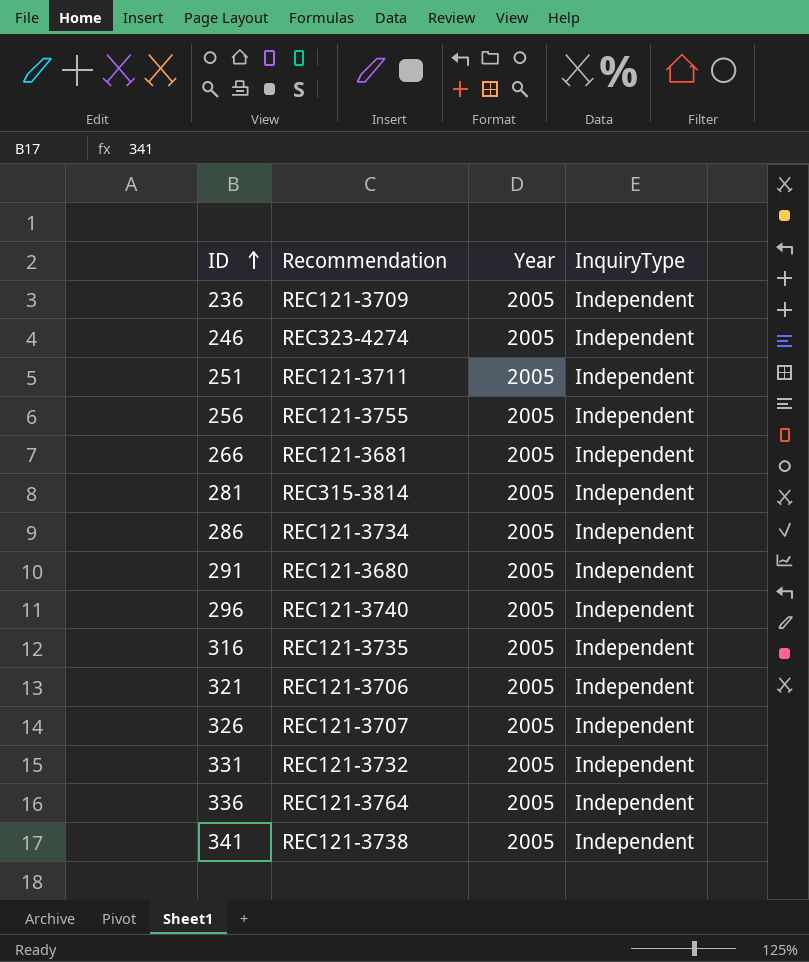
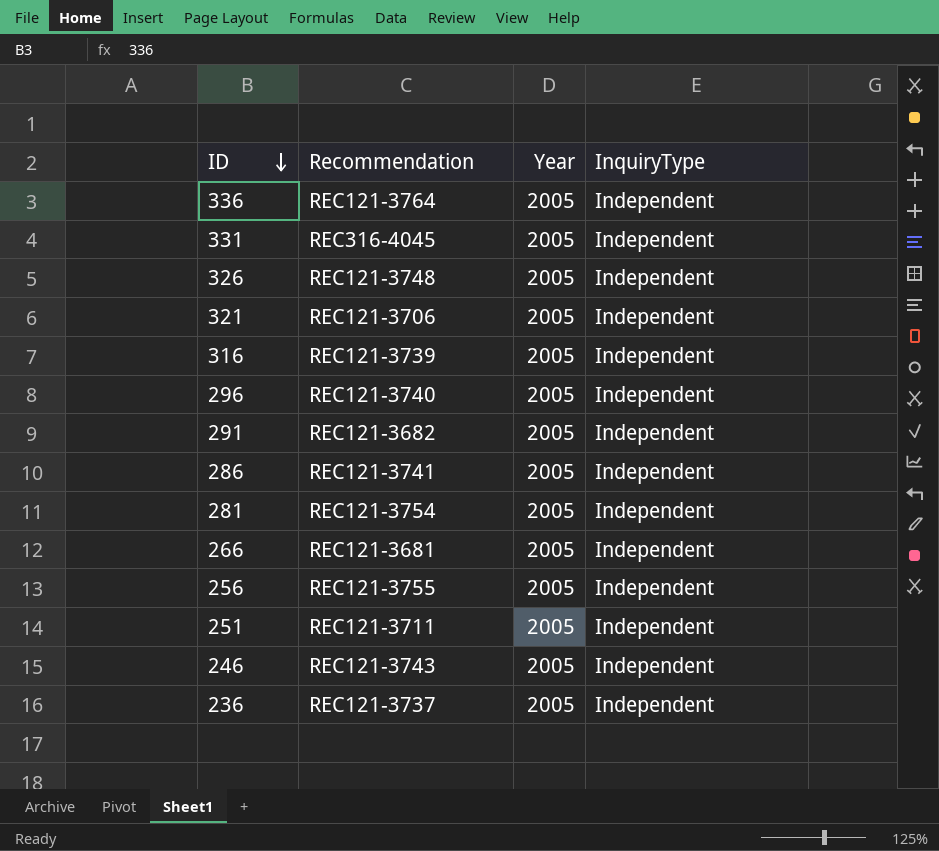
row order: ID ascending -> ID descending
row 341: REC121-3738 | 2005 | Independent -> none
331 | Recommendation: REC121-3732 -> REC316-4045
326 | Recommendation: REC121-3707 -> REC121-3748
316 | Recommendation: REC121-3735 -> REC121-3739
291 | Recommendation: REC121-3680 -> REC121-3682
286 | Recommendation: REC121-3734 -> REC121-3741
281 | Recommendation: REC315-3814 -> REC121-3754
246 | Recommendation: REC323-4274 -> REC121-3743
236 | Recommendation: REC121-3709 -> REC121-3737

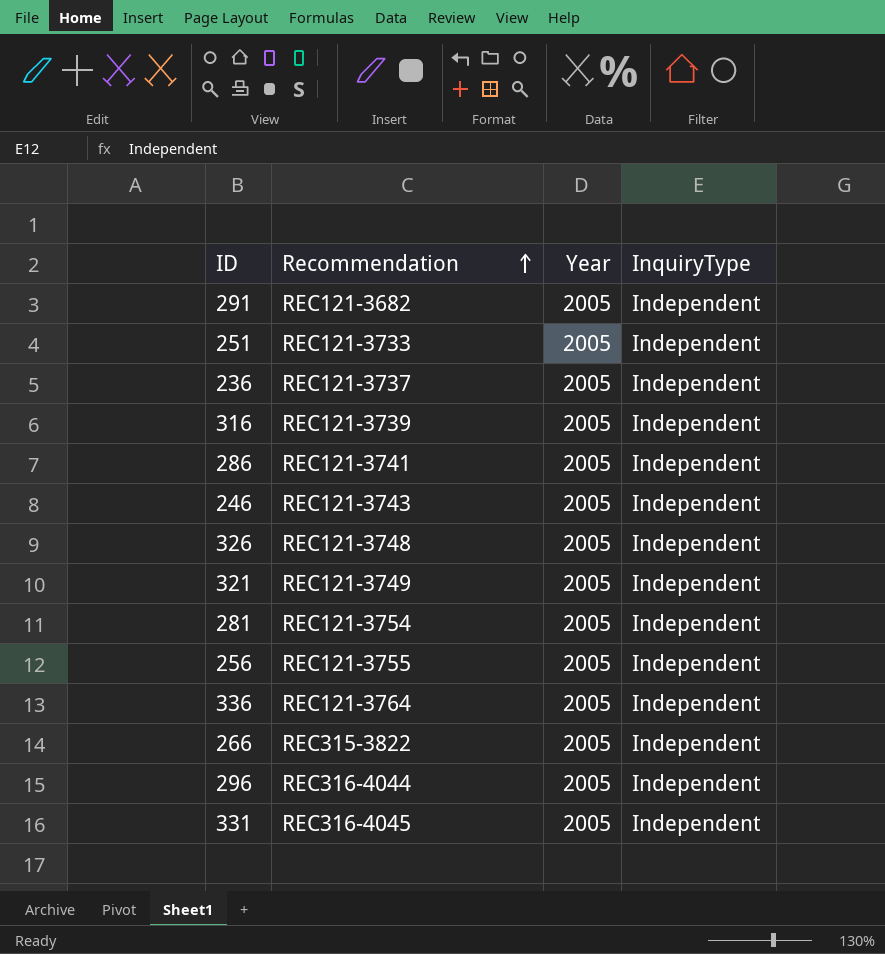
row order: ID descending -> Recommendation ascending
251 | Recommendation: REC121-3711 -> REC121-3733
321 | Recommendation: REC121-3706 -> REC121-3749
266 | Recommendation: REC121-3681 -> REC315-3822
296 | Recommendation: REC121-3740 -> REC316-4044

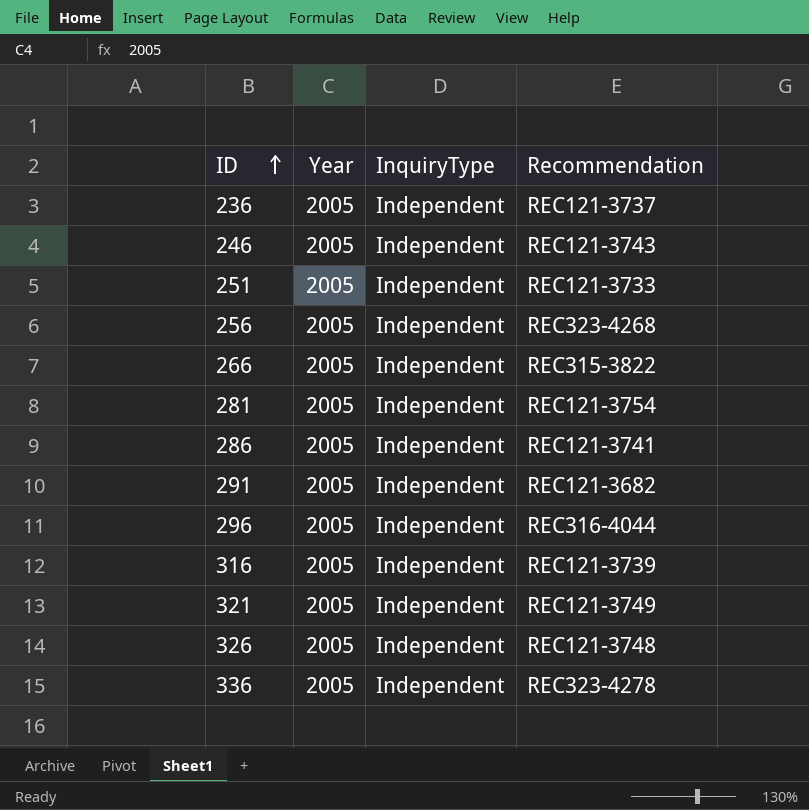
row order: Recommendation ascending -> ID ascending
column Recommendation | position: 2 -> 4
row 331: REC316-4045 | 2005 | Independent -> none
256 | Recommendation: REC121-3755 -> REC323-4268
336 | Recommendation: REC121-3764 -> REC323-4278

